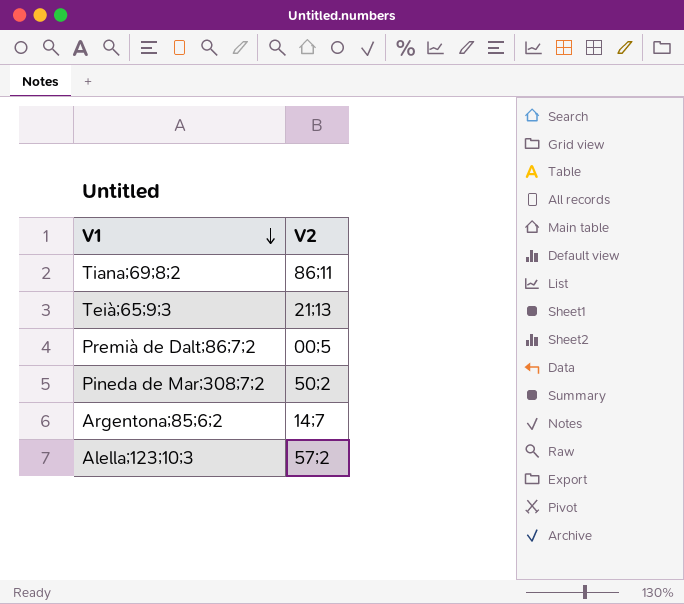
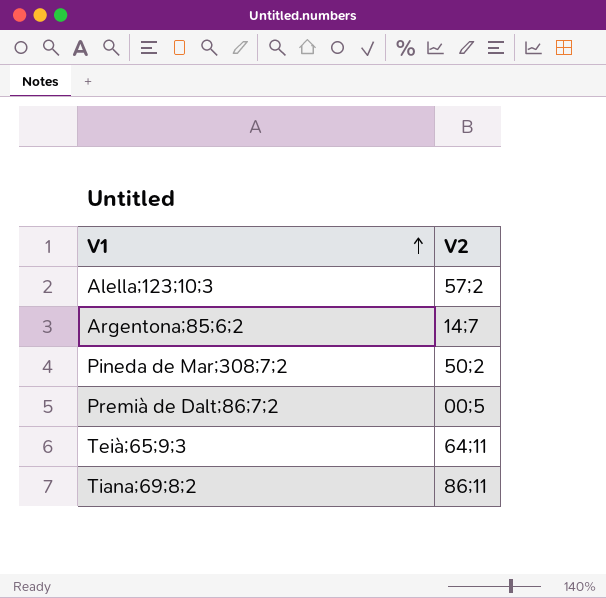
row order: V1 descending -> V1 ascending
Teià;65;9;3 | V2: 21;13 -> 64;11

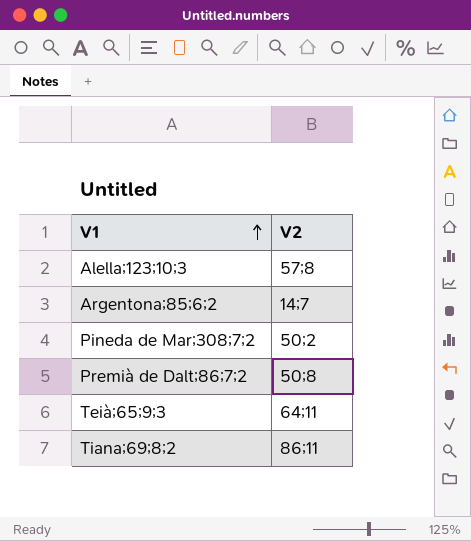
Alella;123;10;3 | V2: 57;2 -> 57;8
Premià de Dalt;86;7;2 | V2: 00;5 -> 50;8

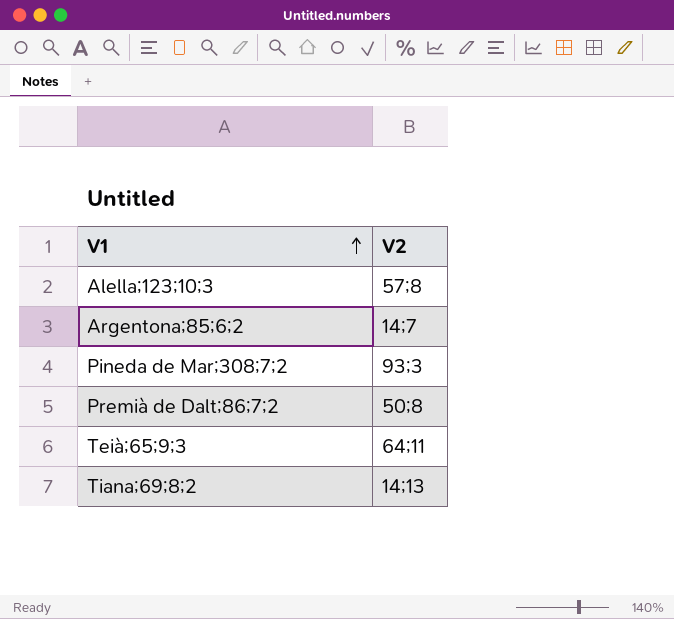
Pineda de Mar;308;7;2 | V2: 50;2 -> 93;3
Tiana;69;8;2 | V2: 86;11 -> 14;13

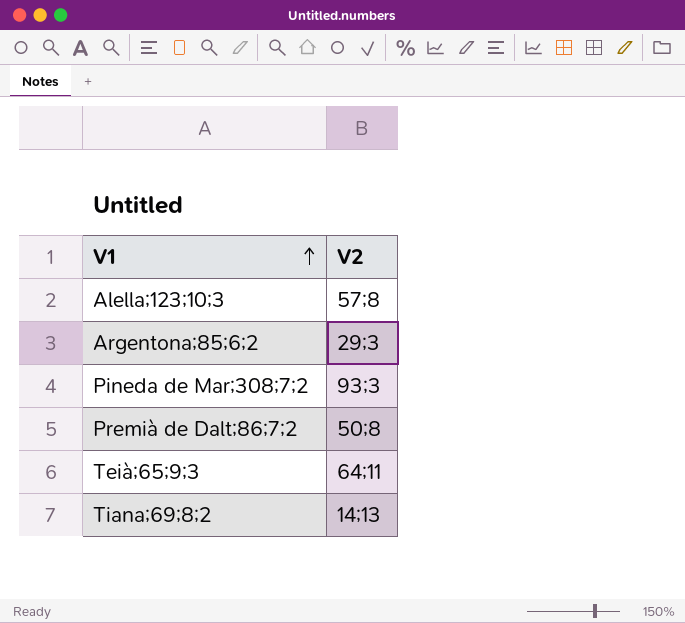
Argentona;85;6;2 | V2: 14;7 -> 29;3

